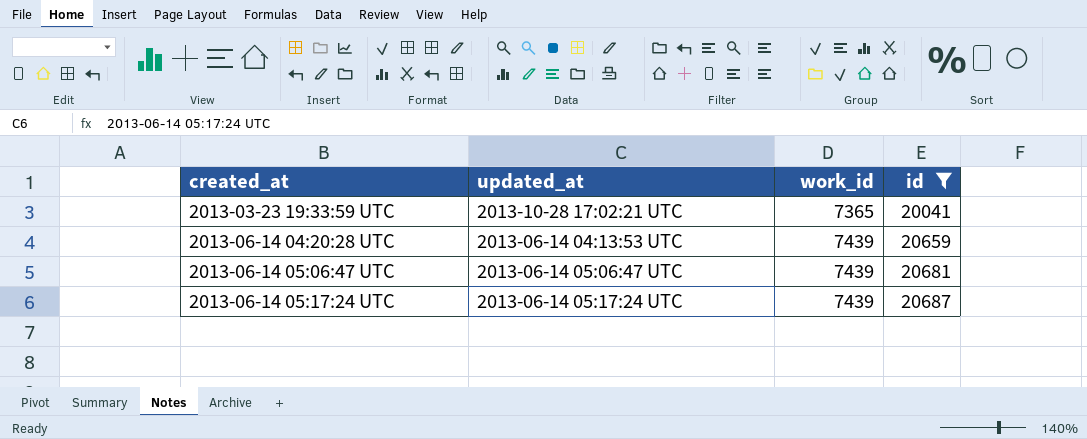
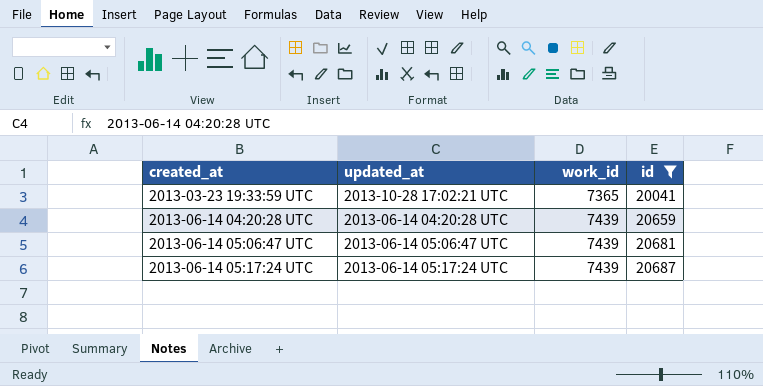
2013-06-14 04:20:28 UTC | updated_at: 2013-06-14 04:13:53 UTC -> 2013-06-14 04:20:28 UTC

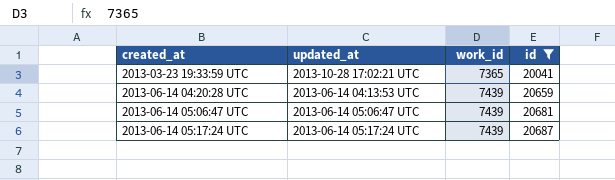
2013-06-14 04:20:28 UTC | updated_at: 2013-06-14 04:20:28 UTC -> 2013-06-14 04:13:53 UTC

